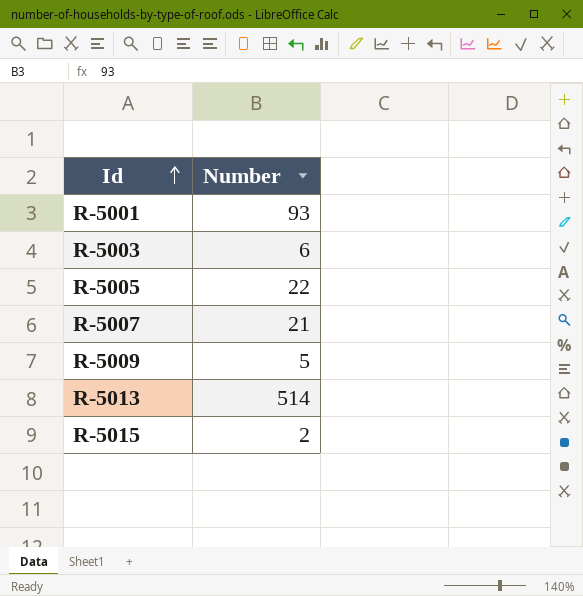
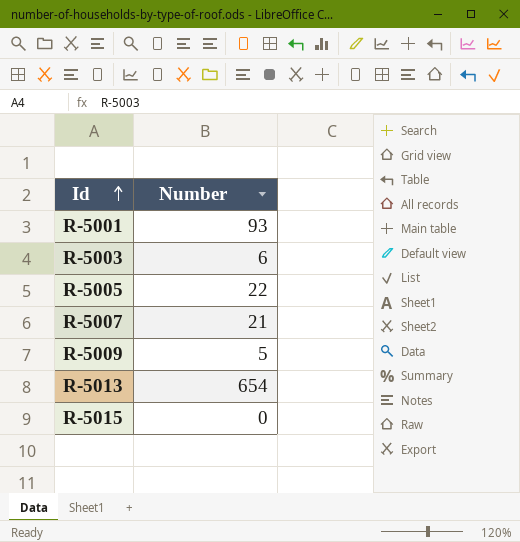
R-5013 | Number: 514 -> 654
R-5015 | Number: 2 -> 0

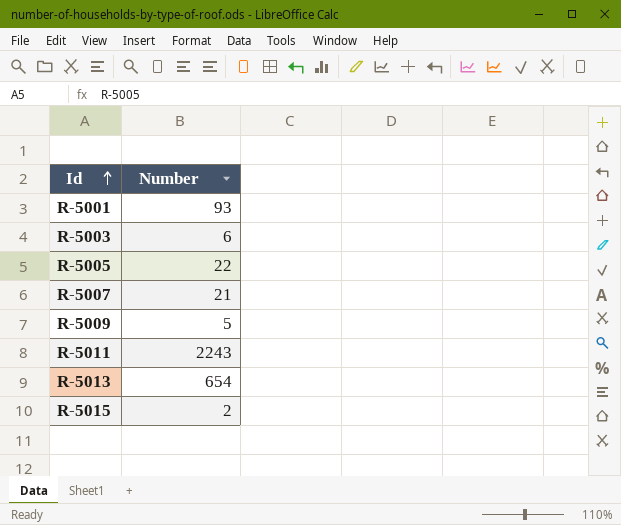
row R-5011: none -> 2243
R-5015 | Number: 0 -> 2

